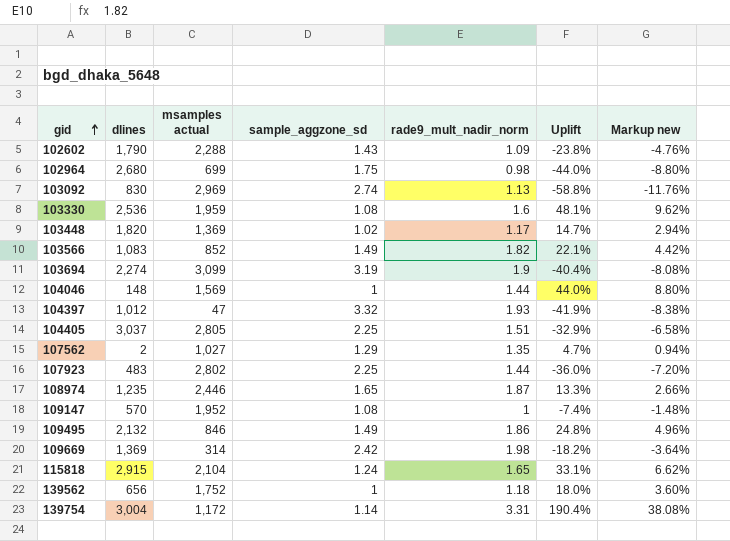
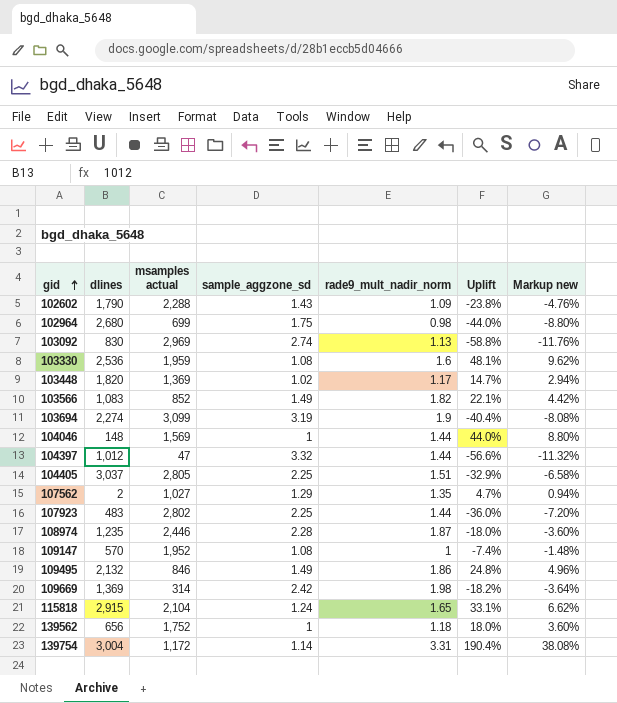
104397 | rade9_mult_nadir_norm: 1.93 -> 1.44
104397 | Uplift: -41.9% -> -56.6%
104397 | Markup new: -8.38% -> -11.32%
108974 | sample_aggzone_sd: 1.65 -> 2.28
108974 | Uplift: 13.3% -> -18.0%
108974 | Markup new: 2.66% -> -3.60%

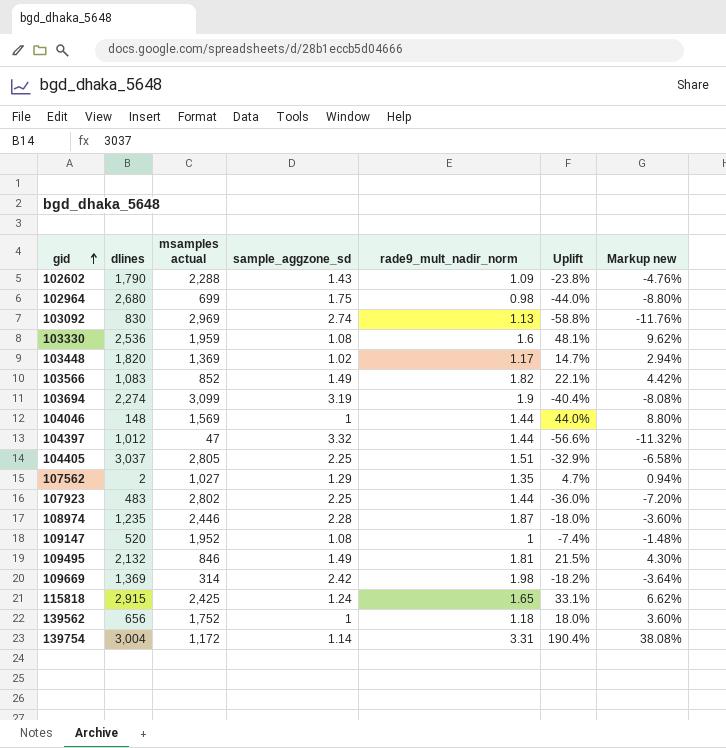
109147 | dlines: 570 -> 520
109495 | rade9_mult_nadir_norm: 1.86 -> 1.81
109495 | Uplift: 24.8% -> 21.5%
109495 | Markup new: 4.96% -> 4.30%
115818 | msamples actual: 2,104 -> 2,425

